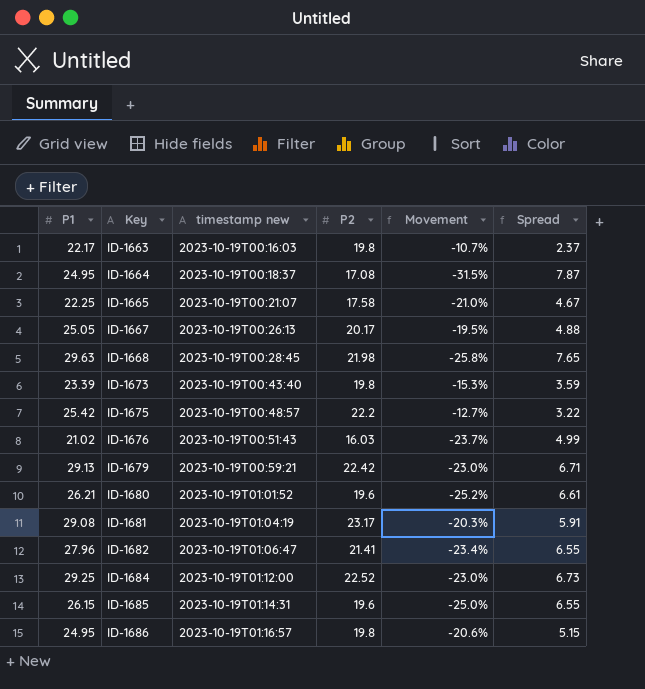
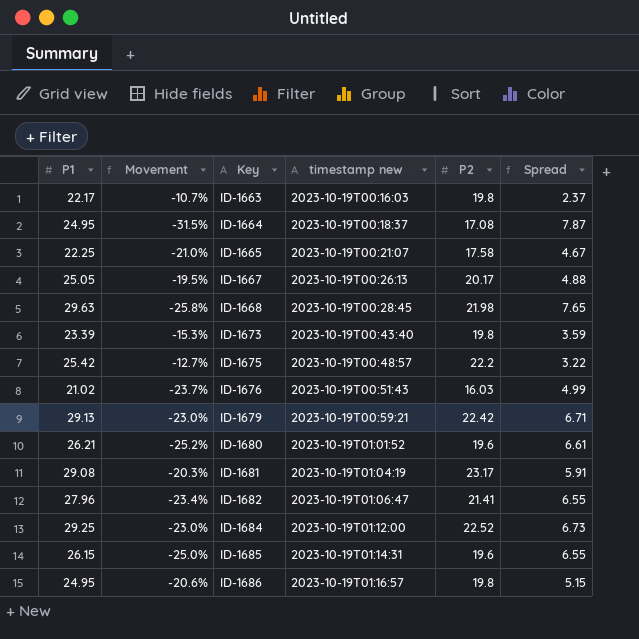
column Movement | position: 5 -> 2

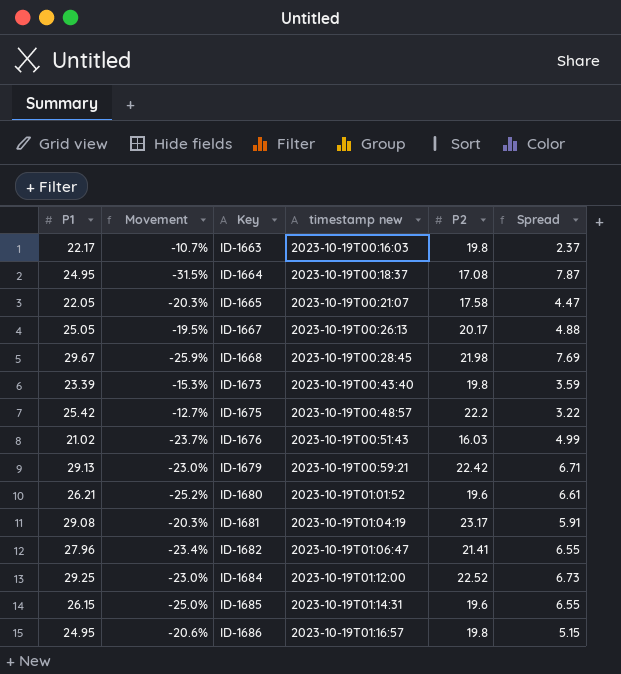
ID-1665 | P1: 22.25 -> 22.05
ID-1665 | Movement: -21.0% -> -20.3%
ID-1665 | Spread: 4.67 -> 4.47
ID-1668 | P1: 29.63 -> 29.67
ID-1668 | Movement: -25.8% -> -25.9%
ID-1668 | Spread: 7.65 -> 7.69

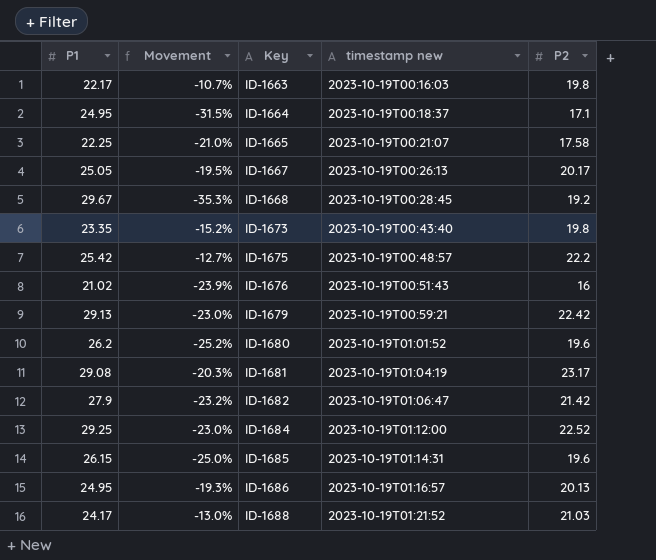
column Spread | formula: [P1] - [P2] -> none
ID-1664 | P2: 17.08 -> 17.1
ID-1665 | P1: 22.05 -> 22.25
ID-1665 | Movement: -20.3% -> -21.0%
ID-1668 | Movement: -25.9% -> -35.3%
ID-1668 | P2: 21.98 -> 19.2
ID-1673 | P1: 23.39 -> 23.35
ID-1673 | Movement: -15.3% -> -15.2%
ID-1676 | Movement: -23.7% -> -23.9%
ID-1676 | P2: 16.03 -> 16
ID-1680 | P1: 26.21 -> 26.2
ID-1682 | P1: 27.96 -> 27.9
ID-1682 | Movement: -23.4% -> -23.2%
ID-1682 | P2: 21.41 -> 21.42
ID-1686 | Movement: -20.6% -> -19.3%
ID-1686 | P2: 19.8 -> 20.13
row ID-1688: none -> 24.17 | -13.0% | 2023-10-19T01:21:52 | 21.03

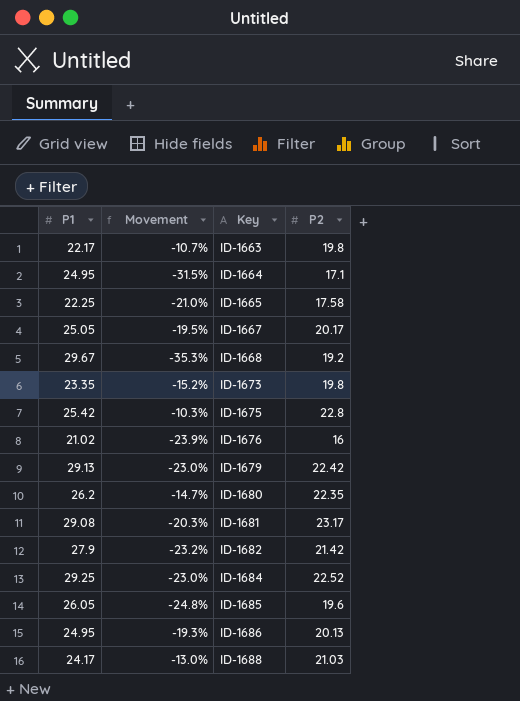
column timestamp new | position: 4 -> none
ID-1675 | Movement: -12.7% -> -10.3%
ID-1675 | P2: 22.2 -> 22.8
ID-1680 | Movement: -25.2% -> -14.7%
ID-1680 | P2: 19.6 -> 22.35
ID-1685 | P1: 26.15 -> 26.05
ID-1685 | Movement: -25.0% -> -24.8%

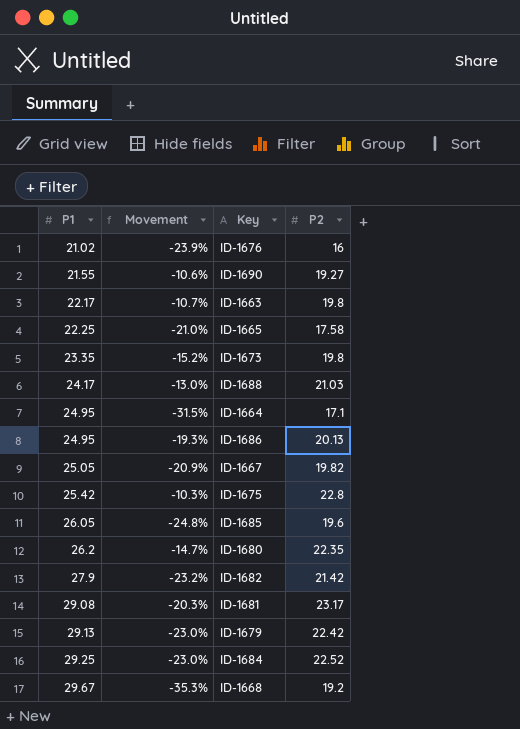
row order: Key ascending -> P1 ascending
row ID-1690: none -> 21.55 | -10.6% | 19.27
ID-1667 | Movement: -19.5% -> -20.9%
ID-1667 | P2: 20.17 -> 19.82

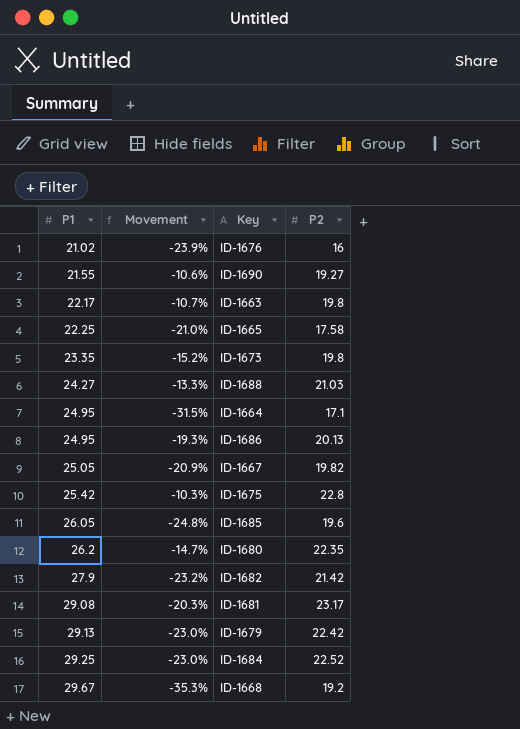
ID-1688 | P1: 24.17 -> 24.27
ID-1688 | Movement: -13.0% -> -13.3%

